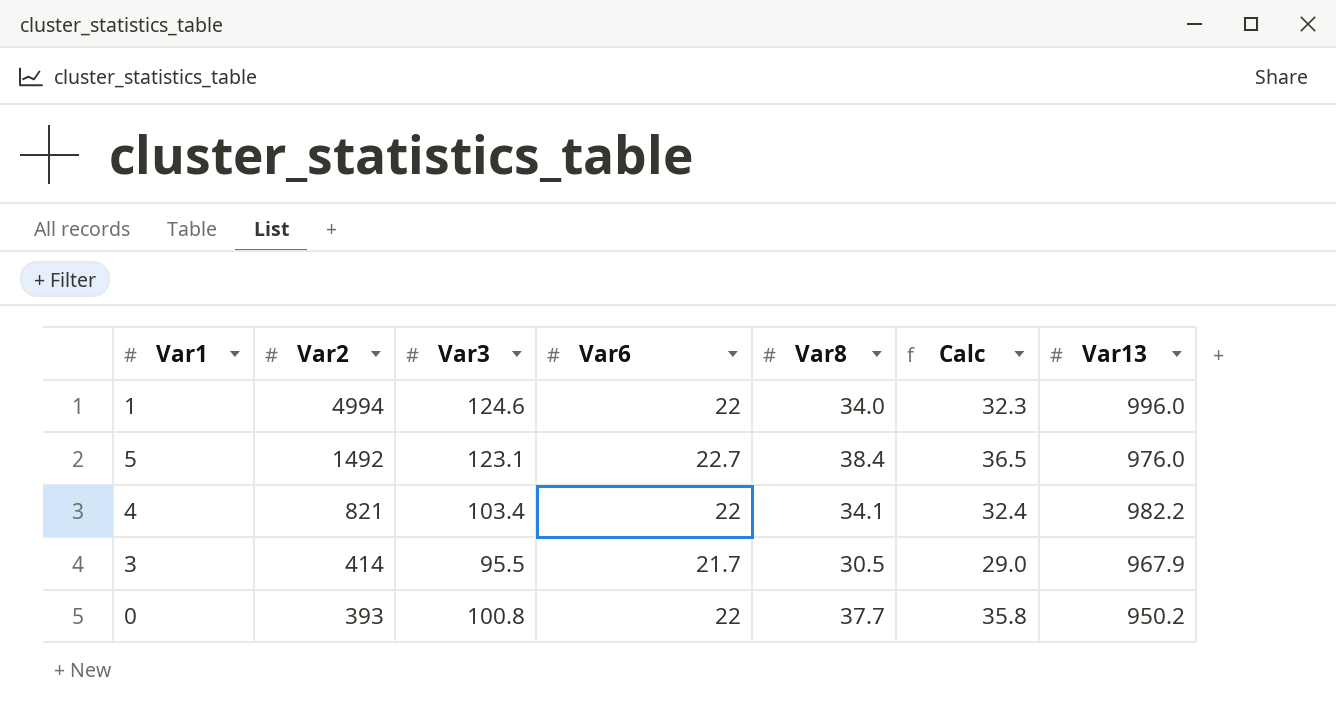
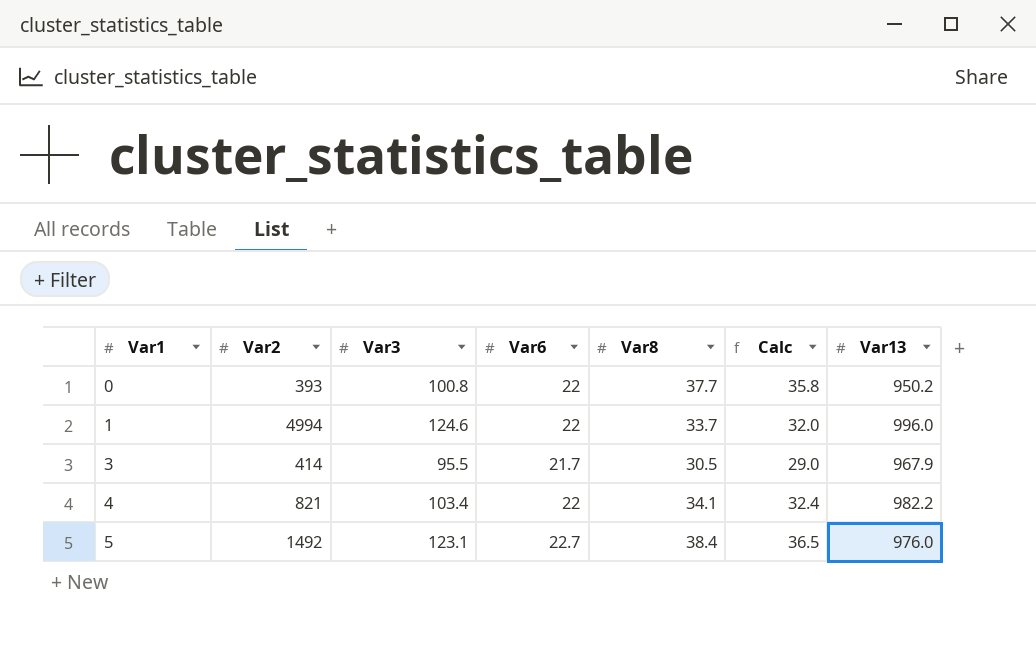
row order: Var2 descending -> Var1 ascending
1 | Var8: 34.0 -> 33.7
1 | Calc: 32.3 -> 32.0

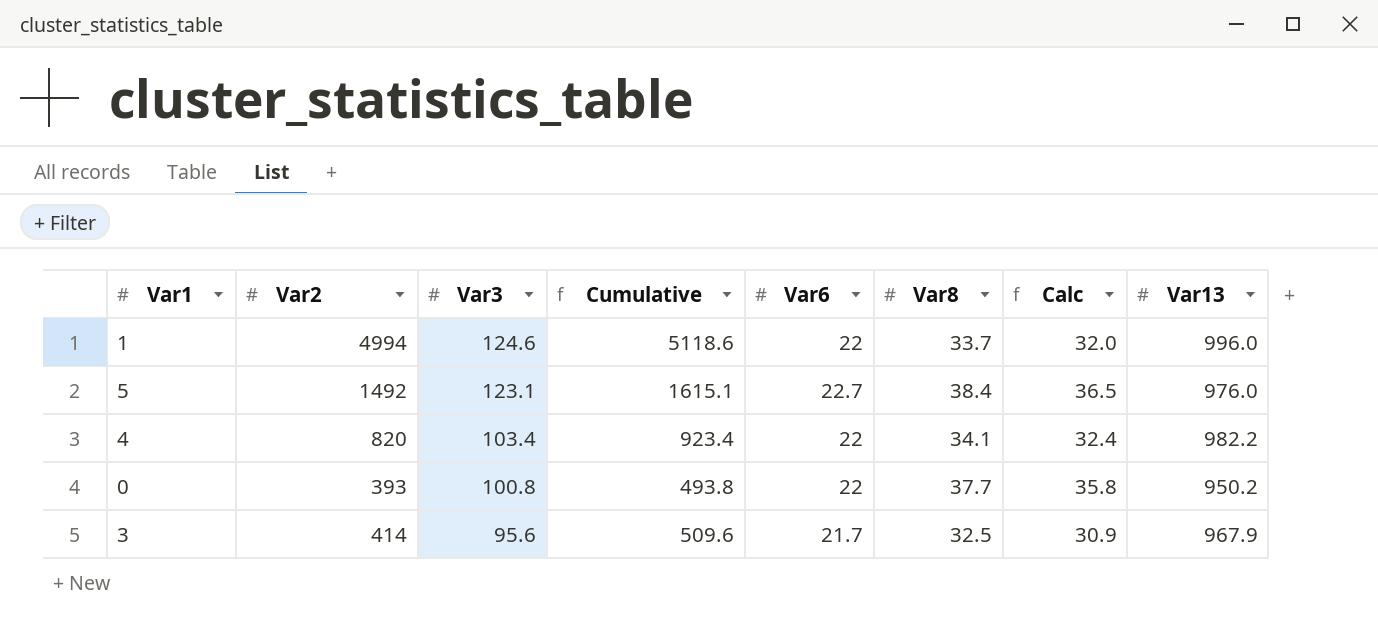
row order: Var1 ascending -> Var3 descending
column Cumulative | formula: none -> [Var2] + [Var3]
4 | Var2: 821 -> 820
3 | Var3: 95.5 -> 95.6
3 | Var8: 30.5 -> 32.5
3 | Calc: 29.0 -> 30.9

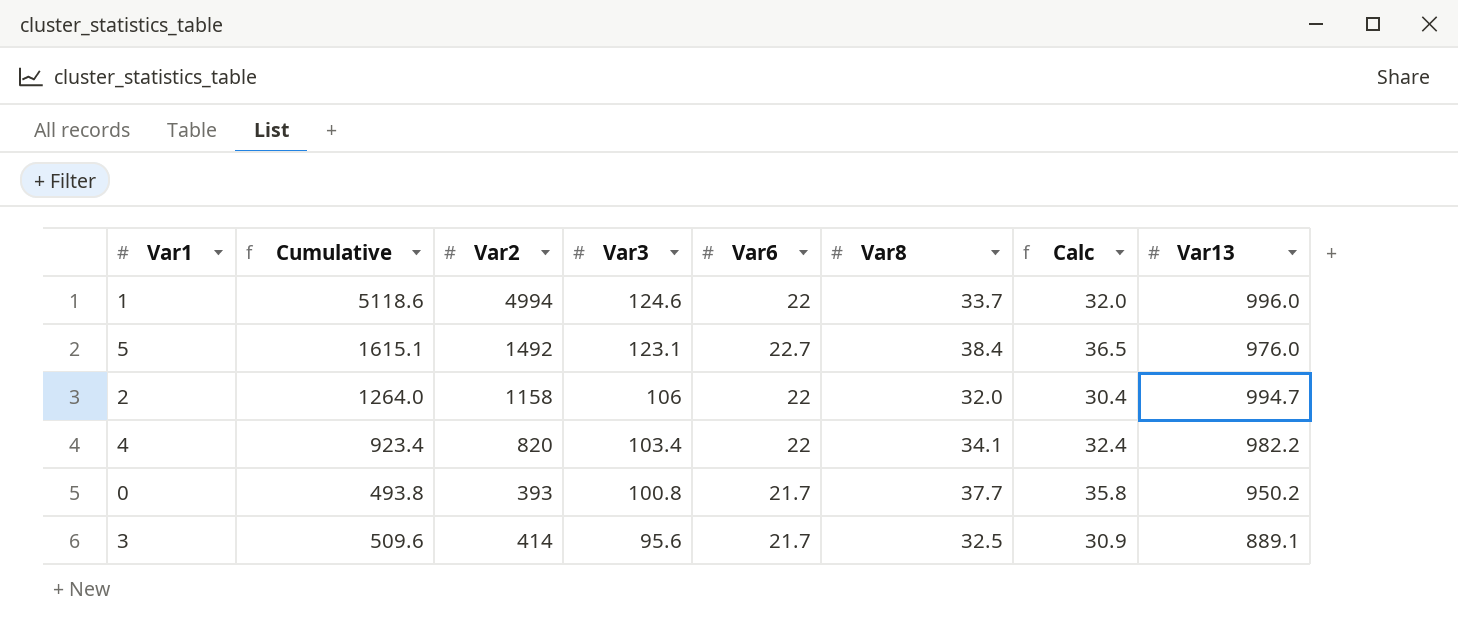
column Cumulative | position: 4 -> 2
row 2: none -> 1264.0 | 1158 | 106 | 22 | 32.0 | 30.4 | 994.7
0 | Var6: 22 -> 21.7
3 | Var13: 967.9 -> 889.1

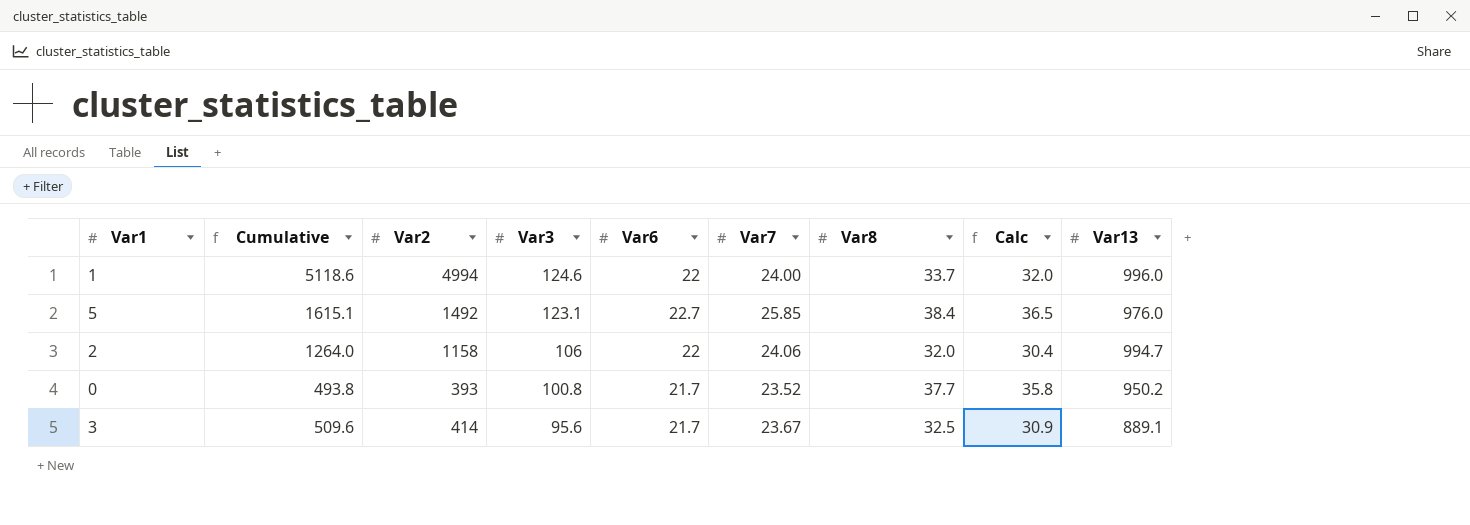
column Var7 | position: none -> 6
row 4: 923.4 | 820 | 103.4 | 22 | 34.1 | 32.4 | 982.2 -> none

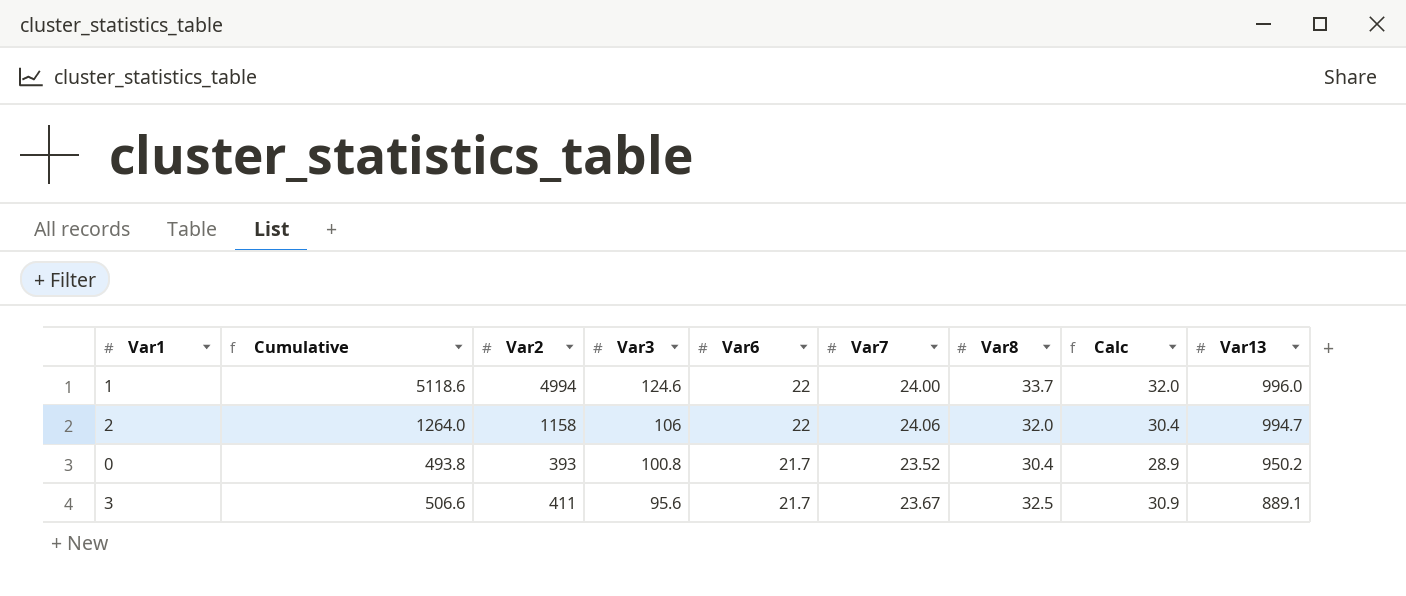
row 5: 1615.1 | 1492 | 123.1 | 22.7 | 25.85 | 38.4 | 36.5 | 976.0 -> none
0 | Var8: 37.7 -> 30.4
0 | Calc: 35.8 -> 28.9
3 | Cumulative: 509.6 -> 506.6
3 | Var2: 414 -> 411

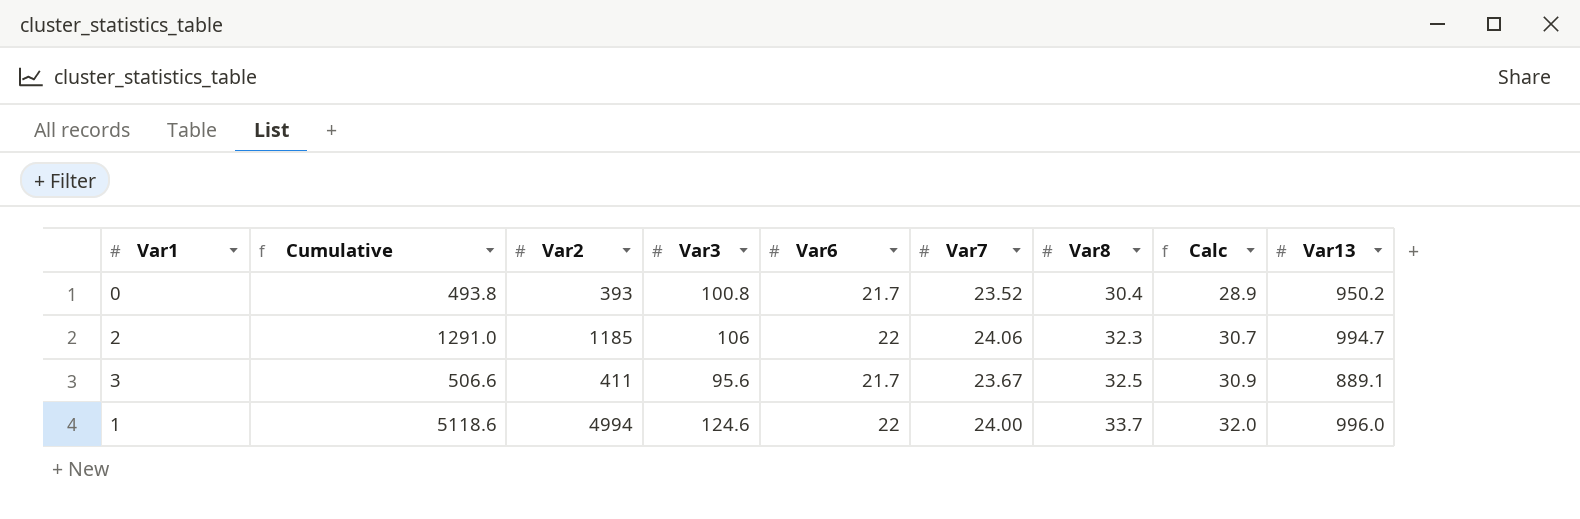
row order: Var3 descending -> Var8 ascending
2 | Cumulative: 1264.0 -> 1291.0
2 | Var2: 1158 -> 1185
2 | Var8: 32.0 -> 32.3
2 | Calc: 30.4 -> 30.7

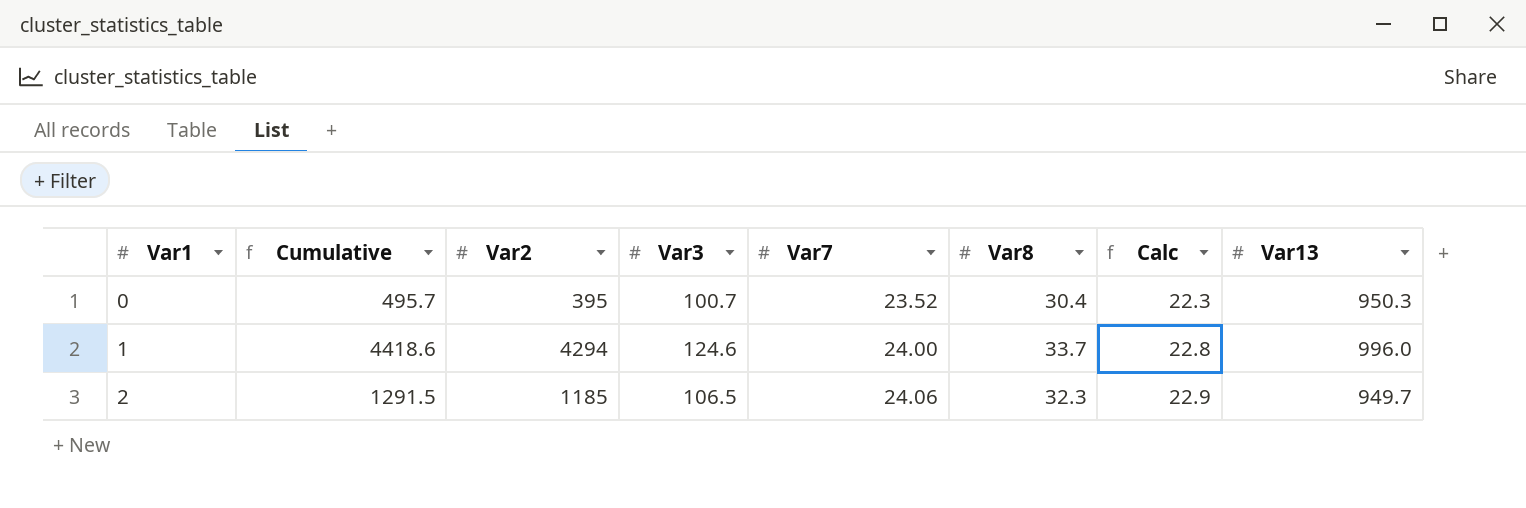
row order: Var8 ascending -> Var1 ascending
column Var6 | position: 5 -> none
column Calc | formula: [Var8] * 0.95 -> [Var7] * 0.95
row 3: 506.6 | 411 | 95.6 | 21.7 | 23.67 | 32.5 | 30.9 | 889.1 -> none
0 | Cumulative: 493.8 -> 495.7
0 | Var2: 393 -> 395
0 | Var3: 100.8 -> 100.7
0 | Var13: 950.2 -> 950.3
1 | Cumulative: 5118.6 -> 4418.6
1 | Var2: 4994 -> 4294
2 | Cumulative: 1291.0 -> 1291.5
2 | Var3: 106 -> 106.5
2 | Var13: 994.7 -> 949.7

